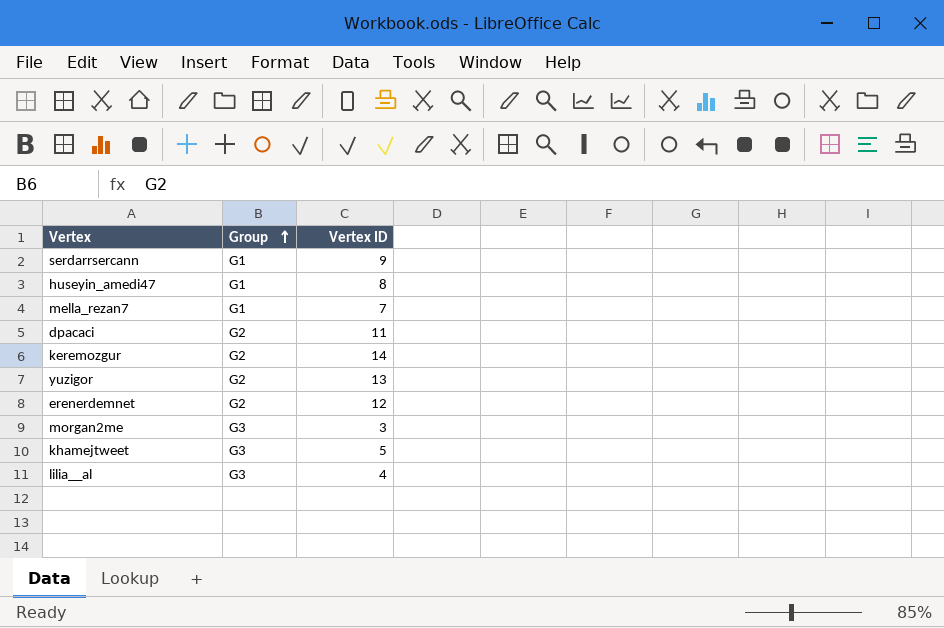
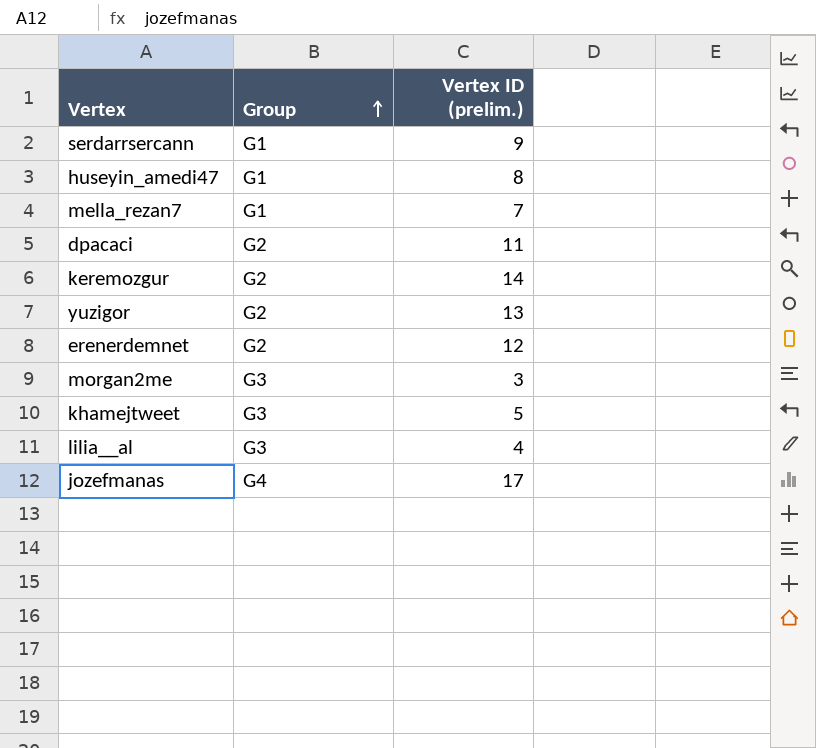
column name: Vertex ID -> Vertex ID (prelim.)
row jozefmanas: none -> G4 | 17

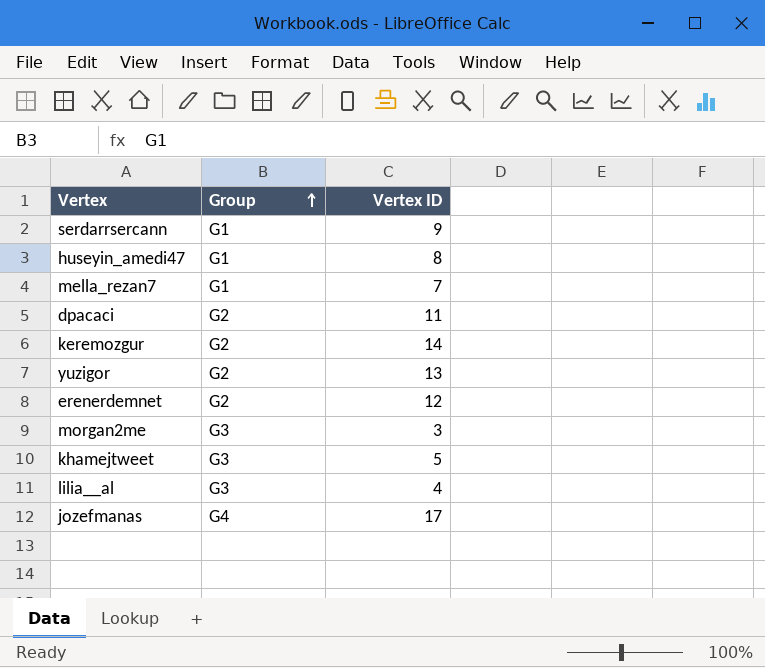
column name: Vertex ID (prelim.) -> Vertex ID

